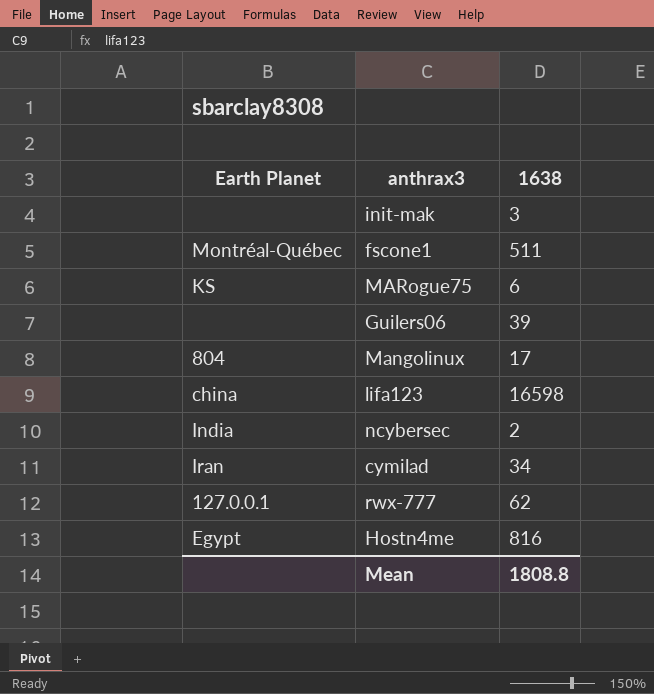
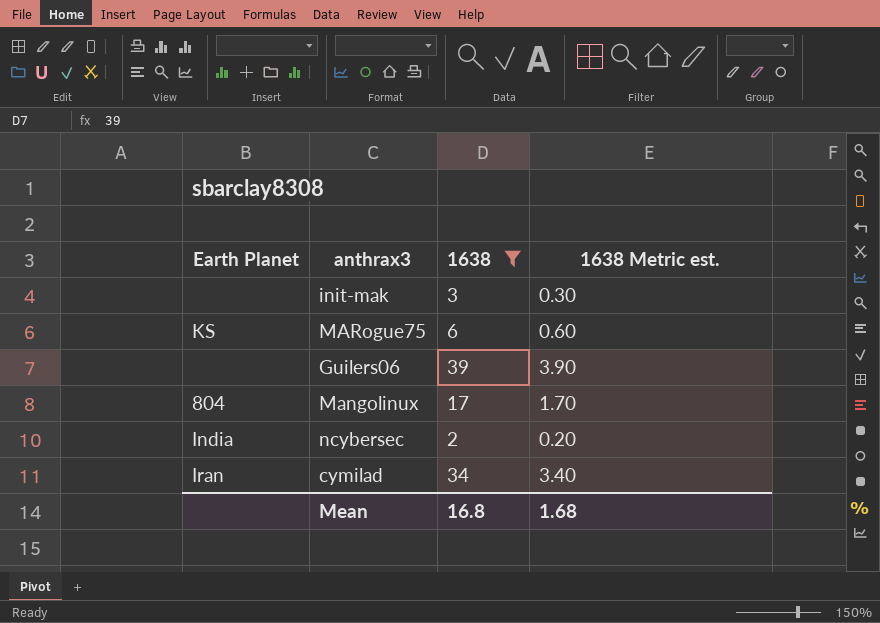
filter: none -> 1638 <= 39
column 1638 Metric est. | formula: none -> [1638] * 0.1
Mean | 1638: 1808.8 -> 16.8

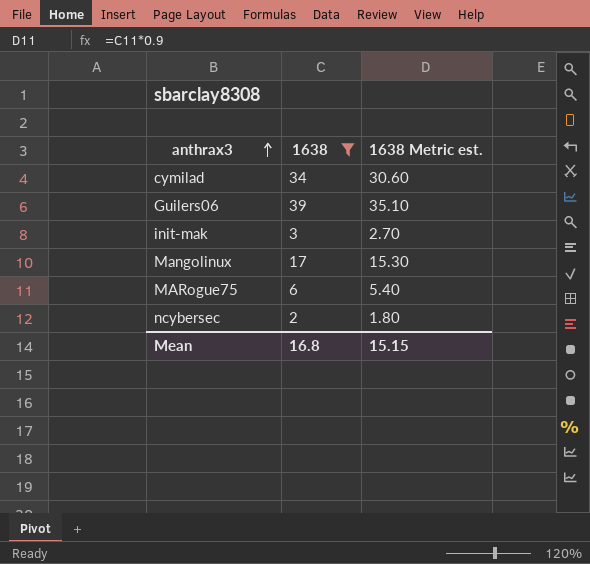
row order: none -> anthrax3 ascending
column Earth Planet | position: 1 -> none
column 1638 Metric est. | formula: [1638] * 0.1 -> [1638] * 0.9
Mean | 1638 Metric est.: 1.68 -> 15.15

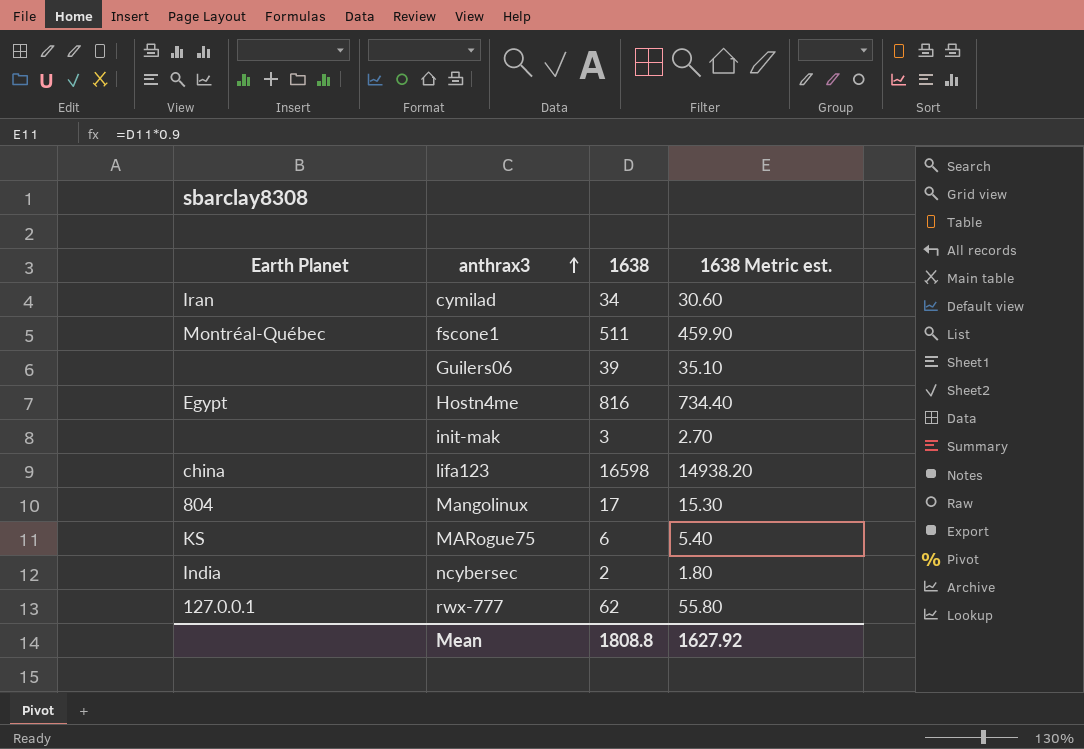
filter: 1638 <= 39 -> none
column Earth Planet | position: none -> 1
Mean | 1638: 16.8 -> 1808.8
Mean | 1638 Metric est.: 15.15 -> 1627.92

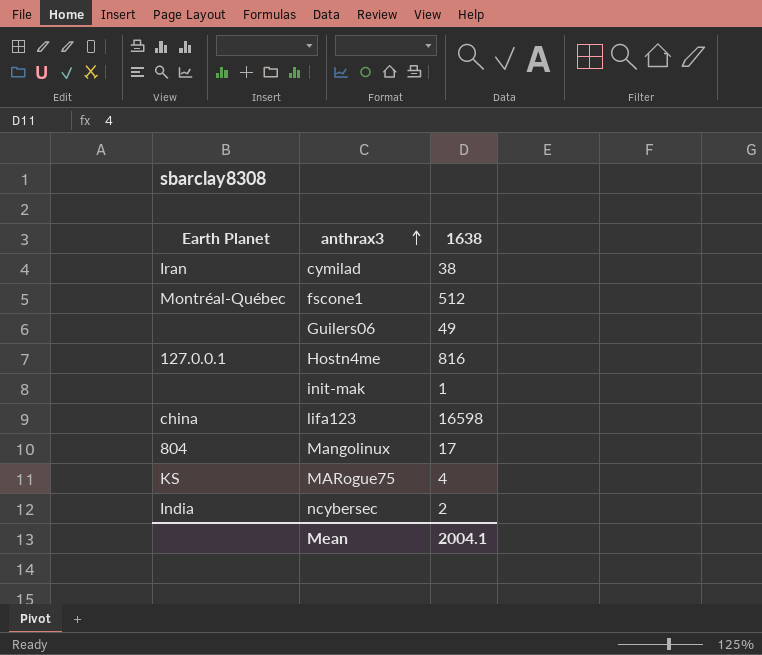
column 1638 Metric est. | formula: [1638] * 0.9 -> none
row rwx-777: 127.0.0.1 | 62 | 55.80 -> none
cymilad | 1638: 34 -> 38
fscone1 | 1638: 511 -> 512
Guilers06 | 1638: 39 -> 49
Hostn4me | Earth Planet: Egypt -> 127.0.0.1
init-mak | 1638: 3 -> 1
MARogue75 | 1638: 6 -> 4
Mean | 1638: 1808.8 -> 2004.1

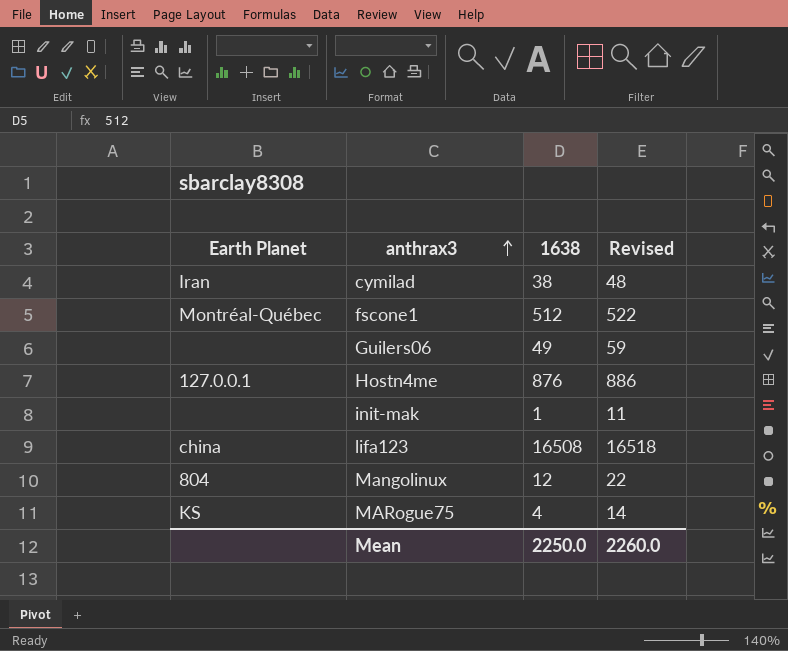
column Revised | formula: none -> [1638] + 10
row ncybersec: India | 2 -> none
Hostn4me | 1638: 816 -> 876
lifa123 | 1638: 16598 -> 16508
Mangolinux | 1638: 17 -> 12
Mean | 1638: 2004.1 -> 2250.0

